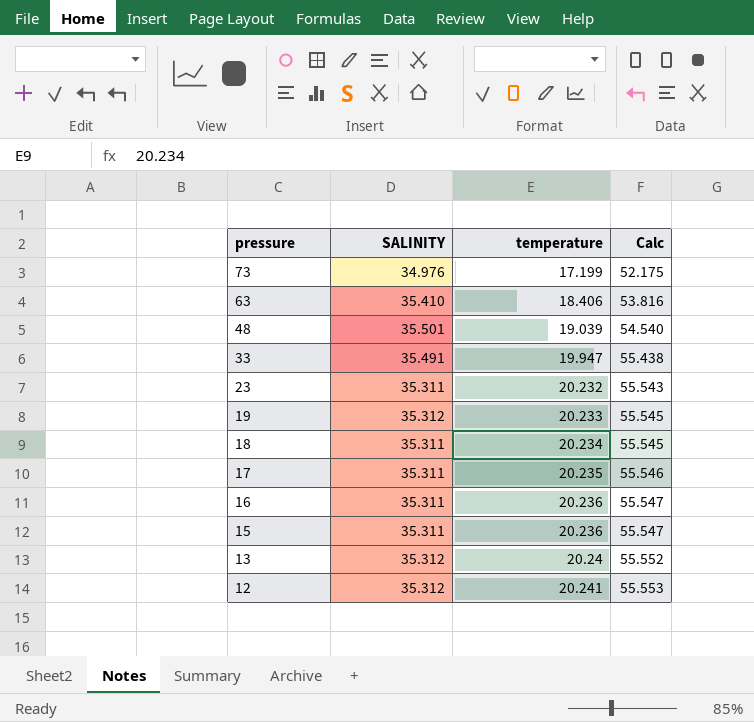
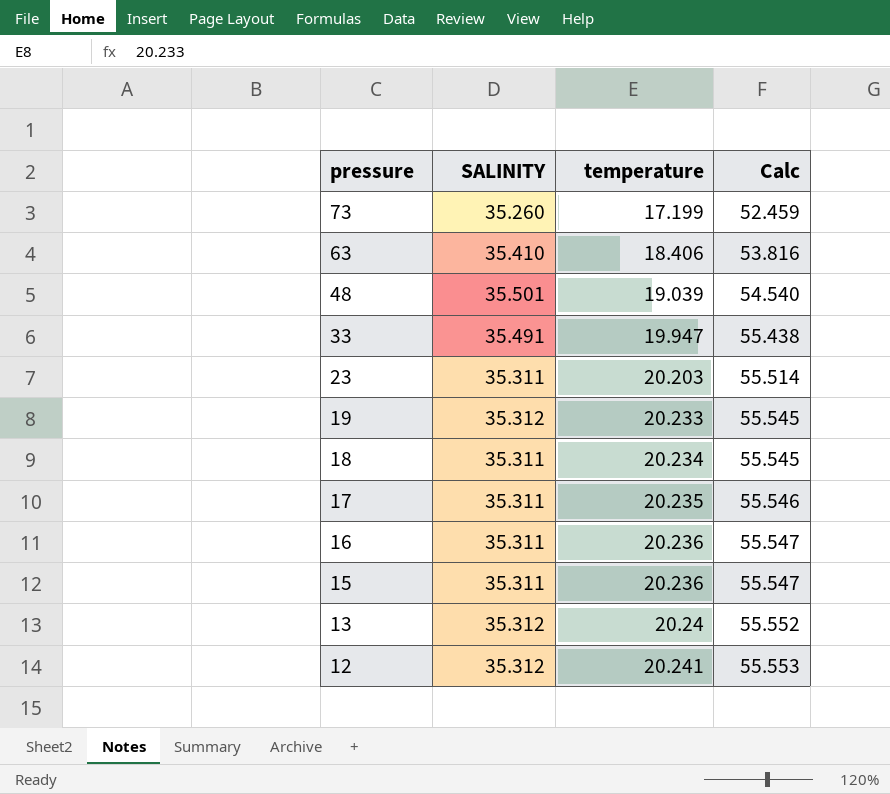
73 | SALINITY: 34.976 -> 35.260
73 | Calc: 52.175 -> 52.459
23 | temperature: 20.232 -> 20.203
23 | Calc: 55.543 -> 55.514

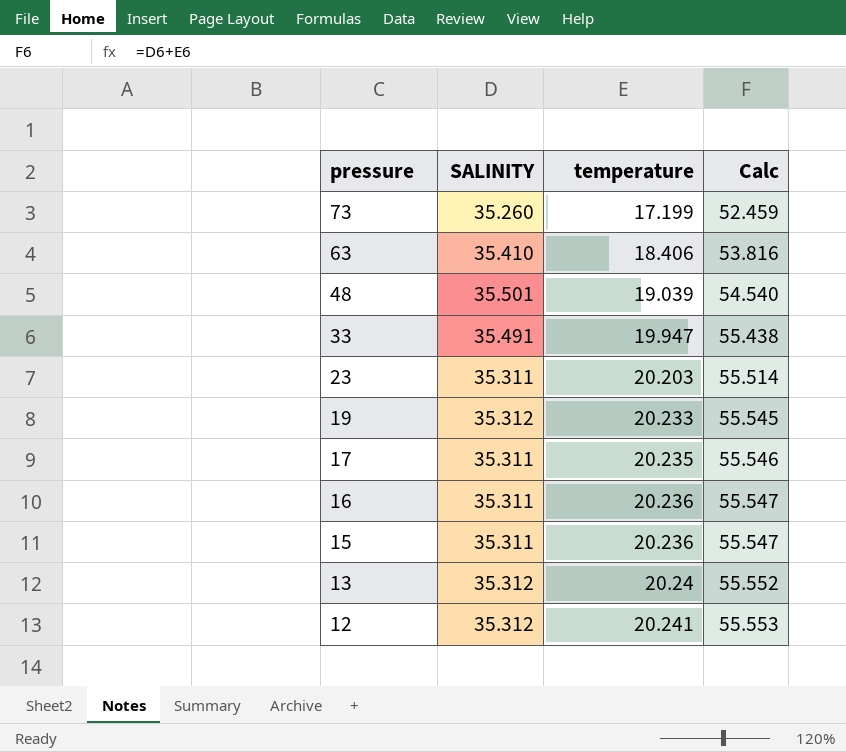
row 18: 35.311 | 20.234 | 55.545 -> none

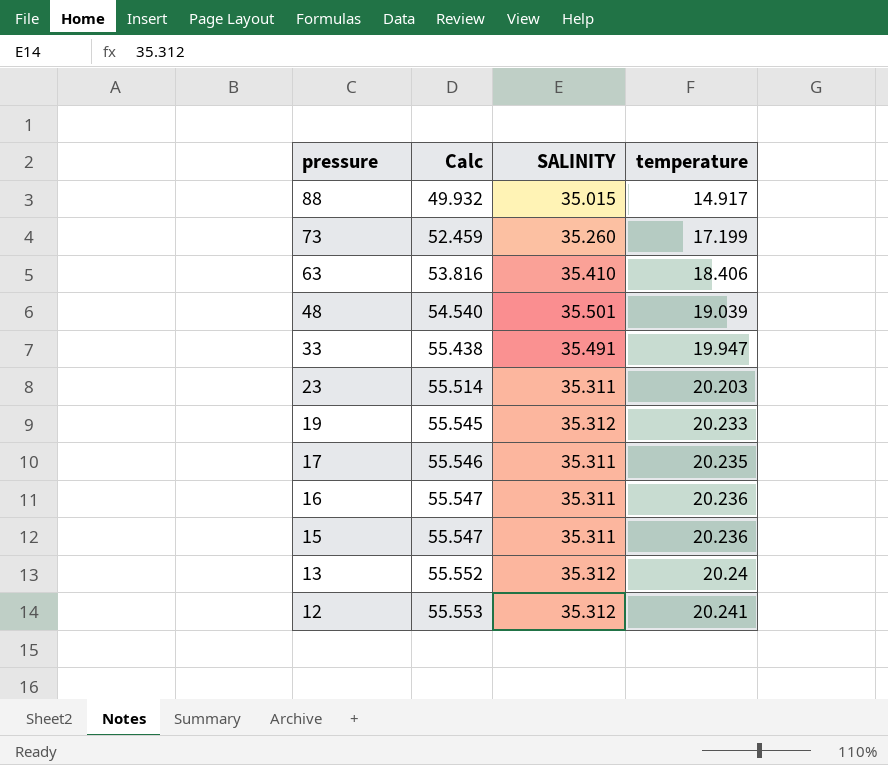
column Calc | position: 4 -> 2
row 88: none -> 49.932 | 35.015 | 14.917

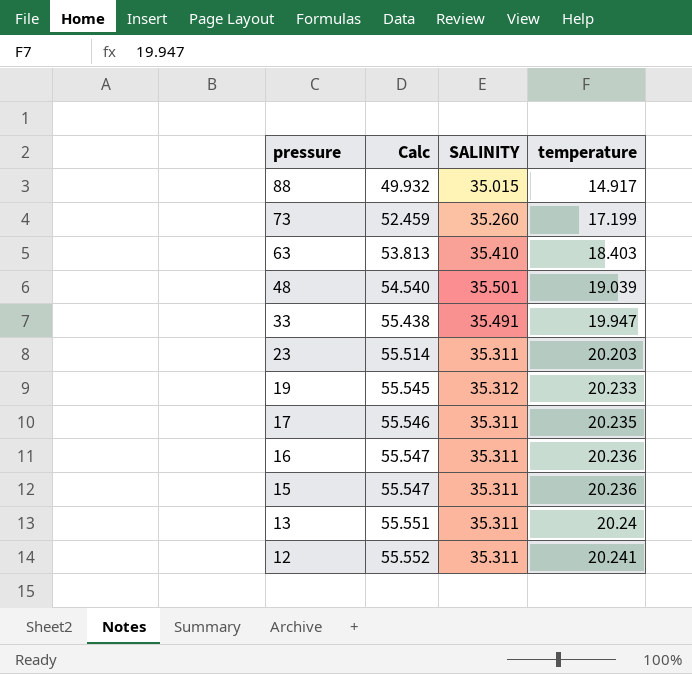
63 | Calc: 53.816 -> 53.813
63 | temperature: 18.406 -> 18.403
13 | Calc: 55.552 -> 55.551
13 | SALINITY: 35.312 -> 35.311
12 | Calc: 55.553 -> 55.552
12 | SALINITY: 35.312 -> 35.311

